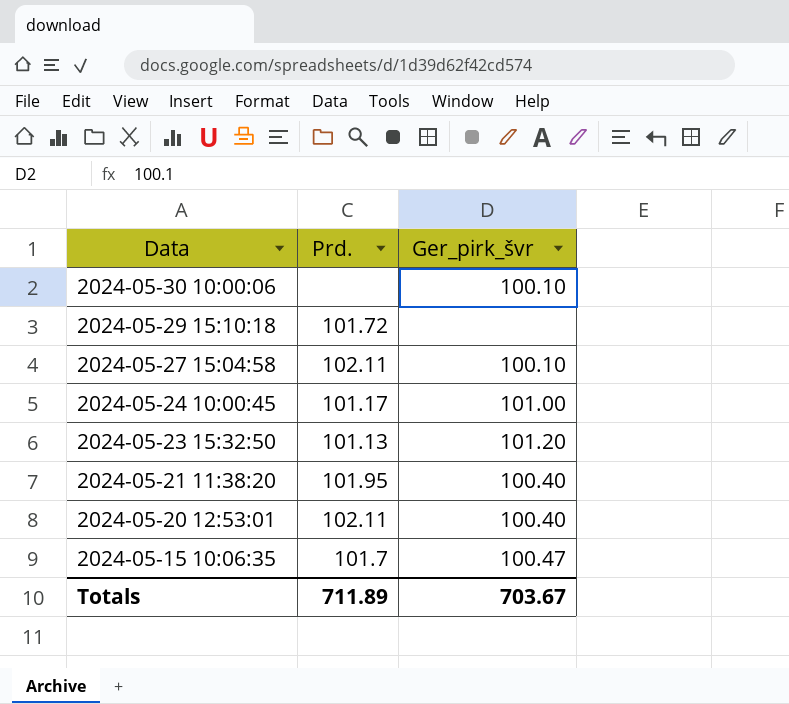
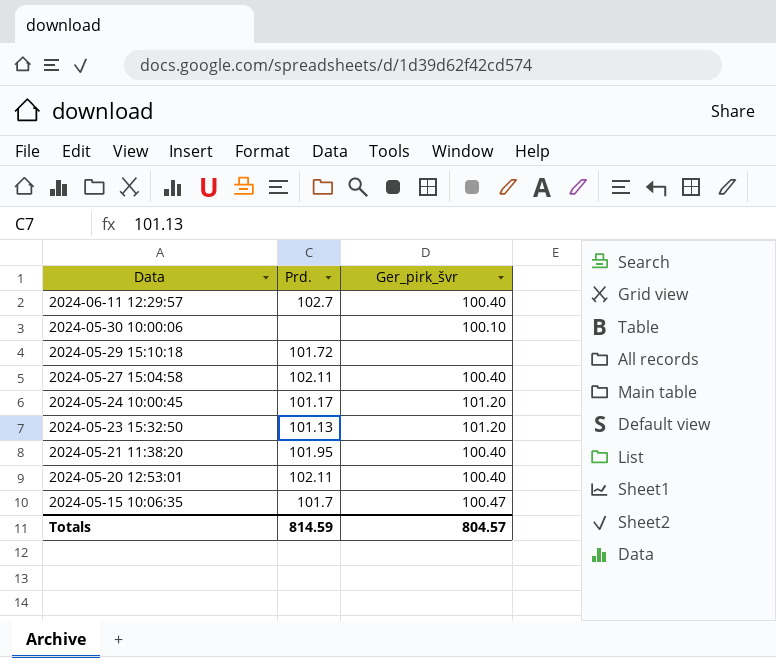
row 2024-06-11 12:29:57: none -> 102.7 | 100.40
2024-05-27 15:04:58 | Ger_pirk_švr: 100.10 -> 100.40
2024-05-24 10:00:45 | Ger_pirk_švr: 101.00 -> 101.20
Totals | Prd.: 711.89 -> 814.59
Totals | Ger_pirk_švr: 703.67 -> 804.57

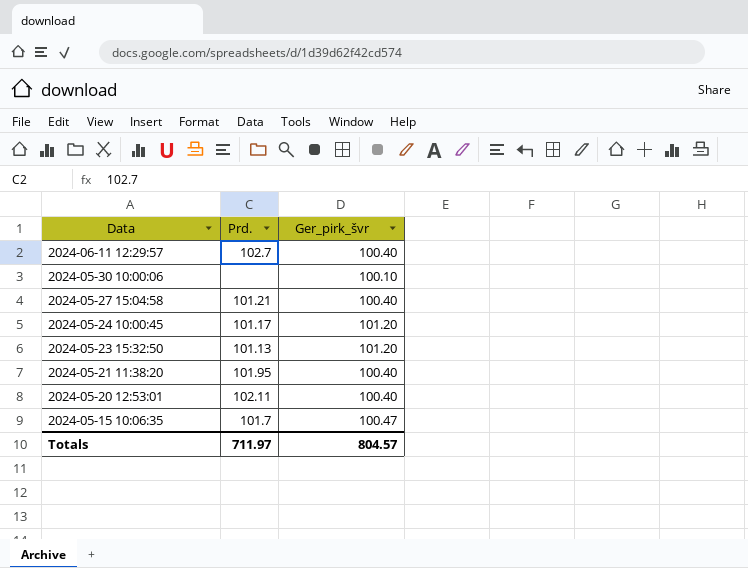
row 2024-05-29 15:10:18: 101.72 | none -> none
2024-05-27 15:04:58 | Prd.: 102.11 -> 101.21
Totals | Prd.: 814.59 -> 711.97

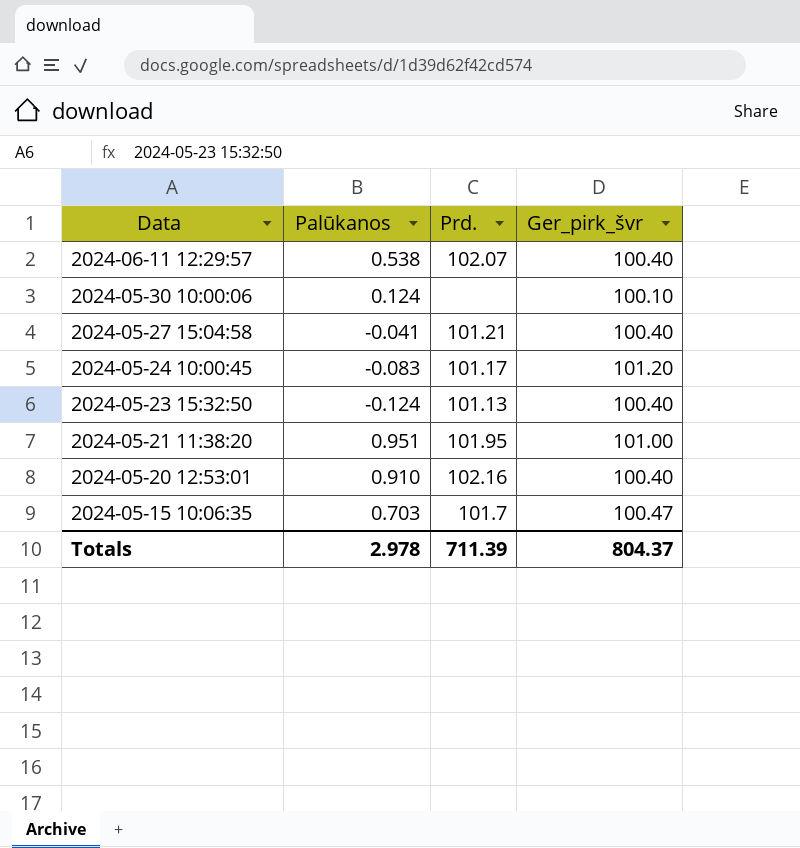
column Palūkanos | position: none -> 2
2024-06-11 12:29:57 | Prd.: 102.7 -> 102.07
2024-05-23 15:32:50 | Ger_pirk_švr: 101.20 -> 100.40
2024-05-21 11:38:20 | Ger_pirk_švr: 100.40 -> 101.00
2024-05-20 12:53:01 | Prd.: 102.11 -> 102.16
Totals | Prd.: 711.97 -> 711.39
Totals | Ger_pirk_švr: 804.57 -> 804.37

